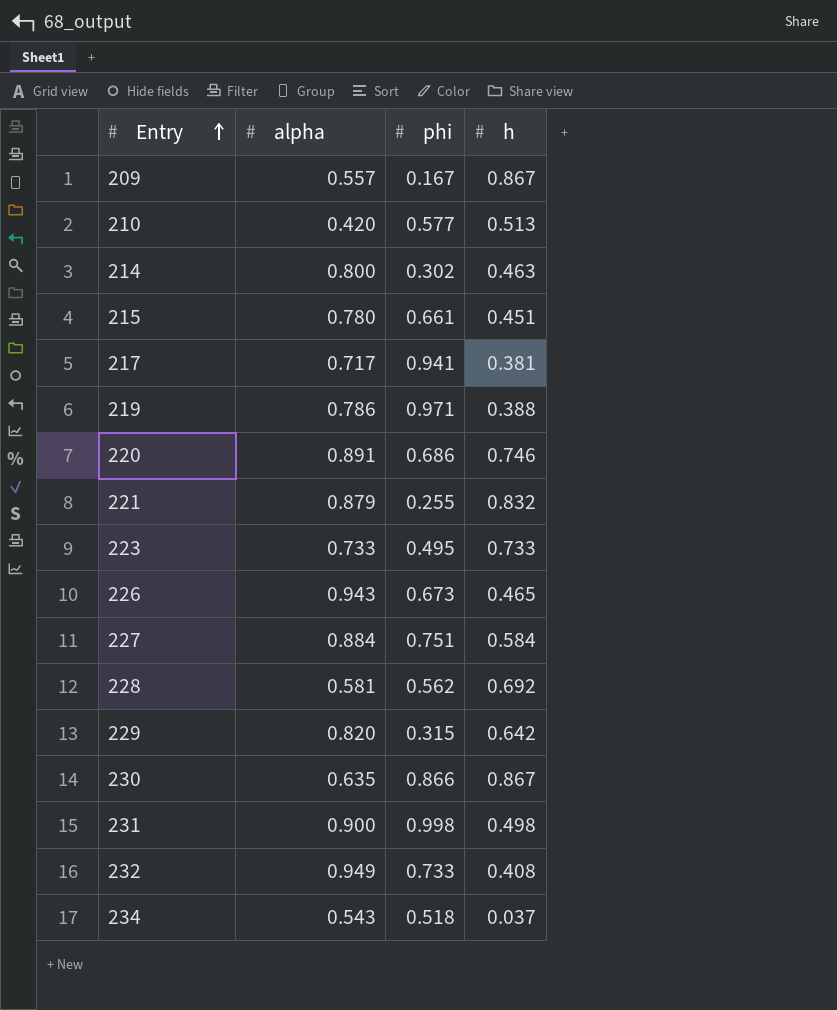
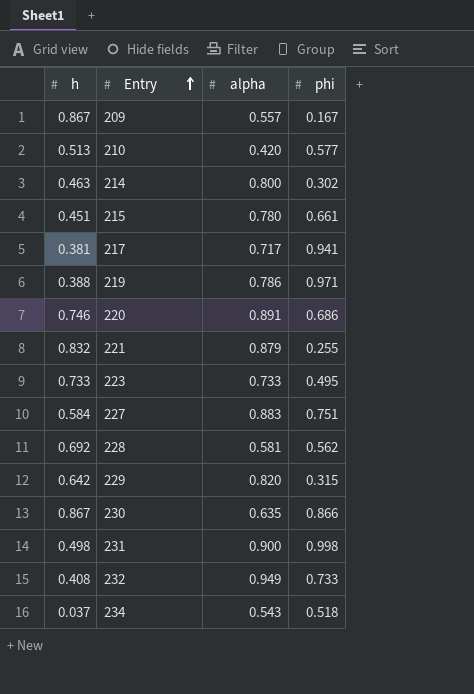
column h | position: 4 -> 1
row 226: 0.943 | 0.673 | 0.465 -> none
227 | alpha: 0.884 -> 0.883

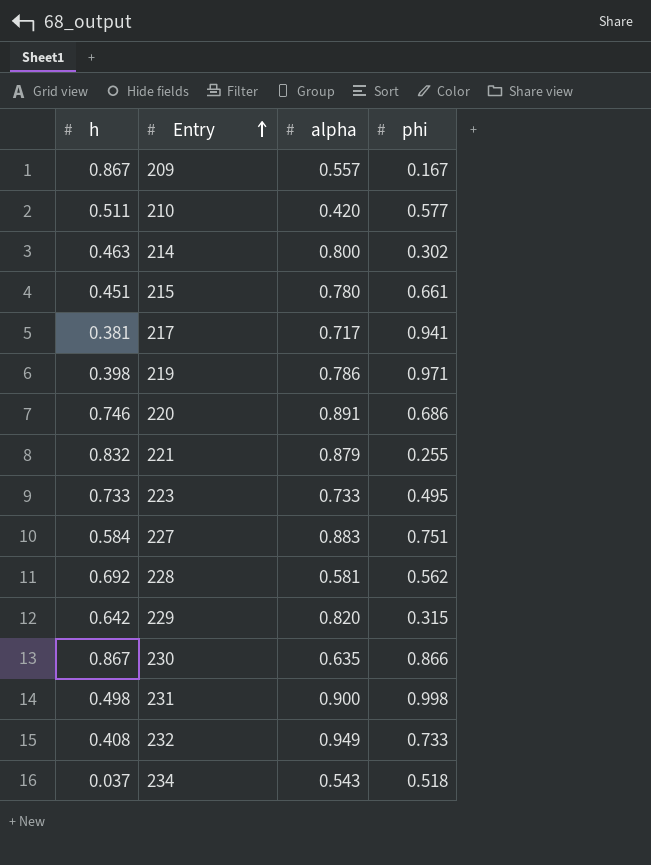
210 | h: 0.513 -> 0.511
219 | h: 0.388 -> 0.398

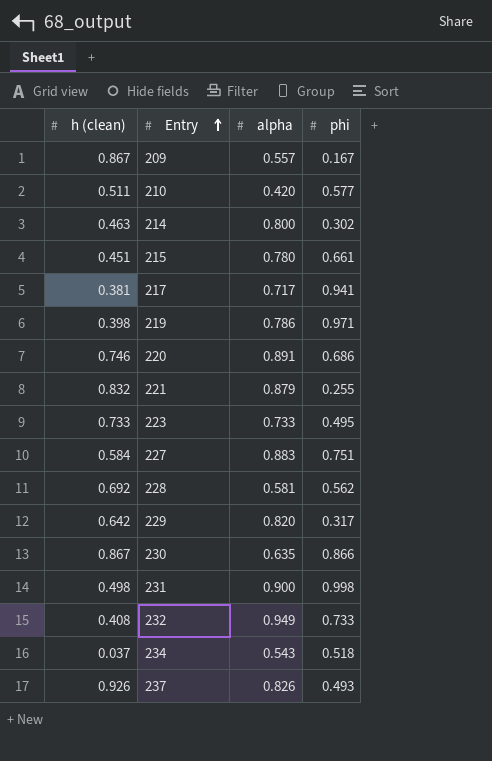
column name: h -> h (clean)
229 | phi: 0.315 -> 0.317
row 237: none -> 0.926 | 0.826 | 0.493

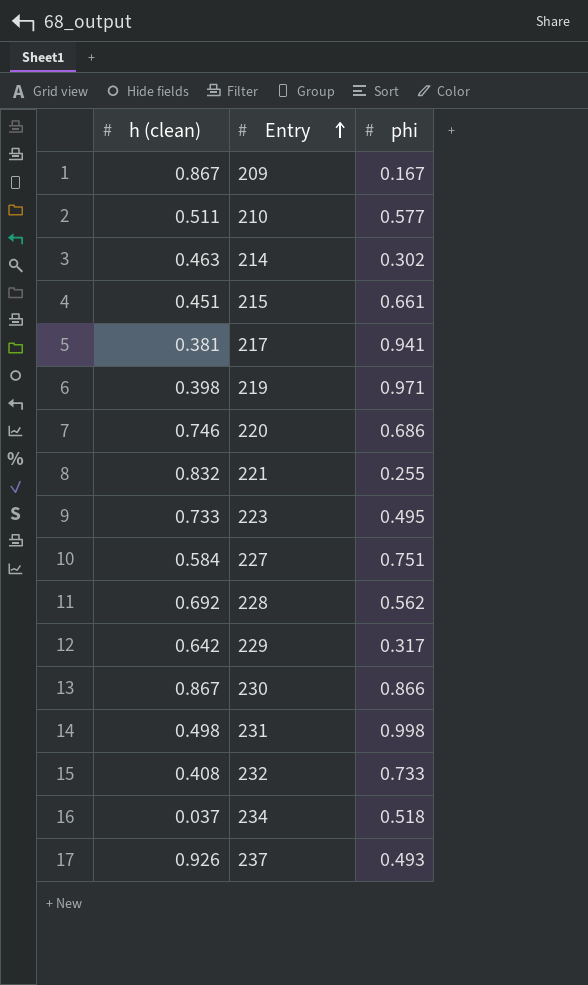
column alpha | position: 3 -> none

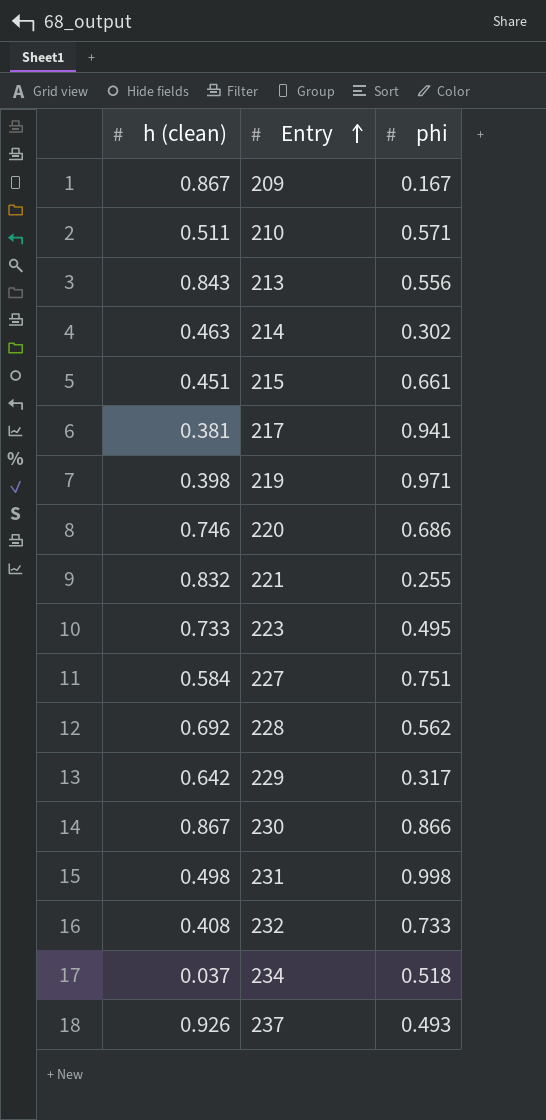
210 | phi: 0.577 -> 0.571
row 213: none -> 0.843 | 0.556

